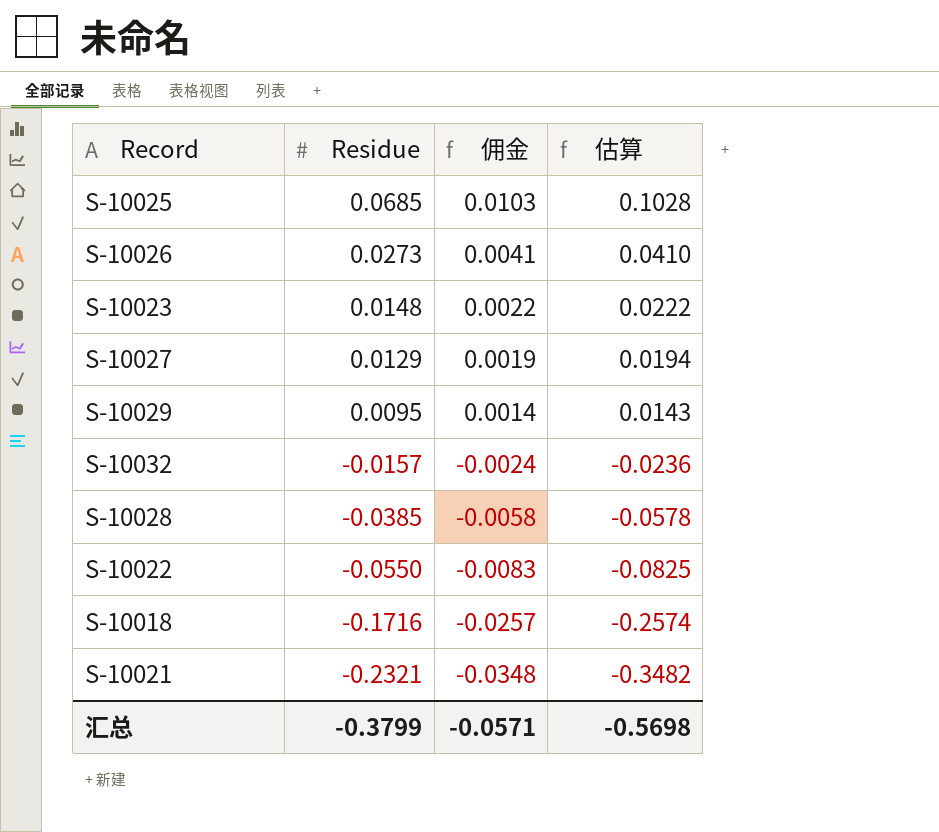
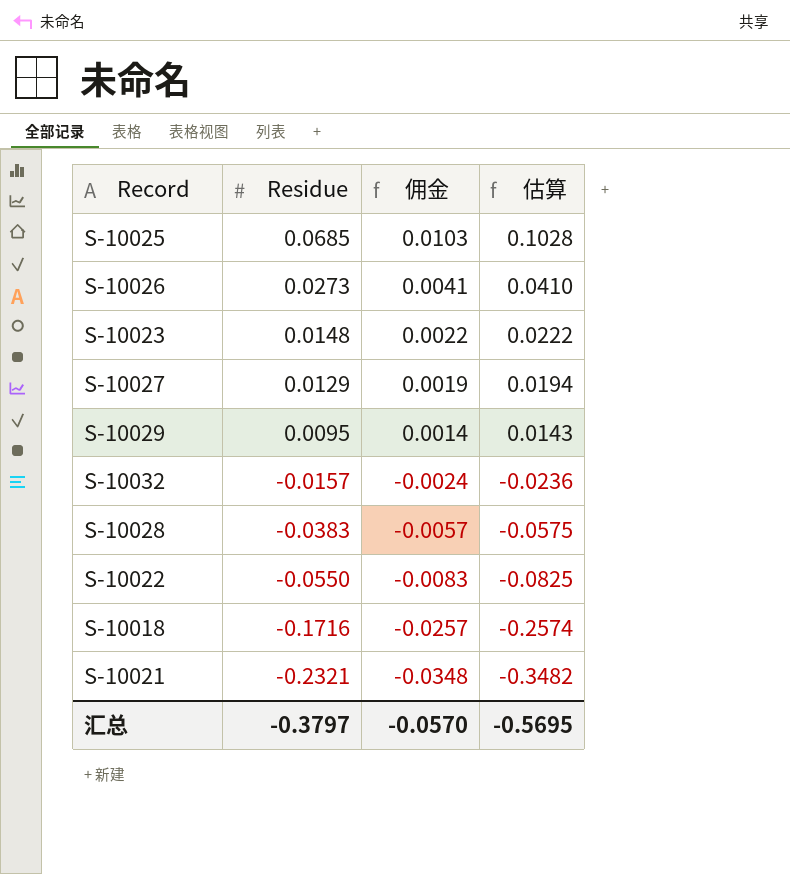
S-10028 | Residue: -0.0385 -> -0.0383
S-10028 | 佣金: -0.0058 -> -0.0057
S-10028 | 估算: -0.0578 -> -0.0575
汇总 | Residue: -0.3799 -> -0.3797
汇总 | 佣金: -0.0571 -> -0.0570
汇总 | 估算: -0.5698 -> -0.5695

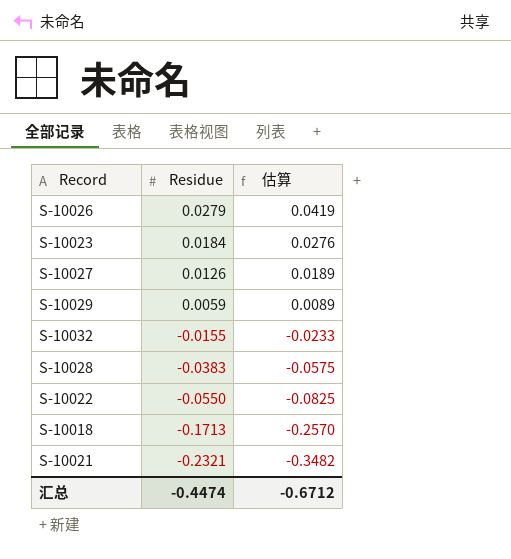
column 佣金 | formula: [Residue] * 0.15 -> none
row S-10025: 0.0685 | 0.0103 | 0.1028 -> none
S-10026 | Residue: 0.0273 -> 0.0279
S-10026 | 估算: 0.0410 -> 0.0419
S-10023 | Residue: 0.0148 -> 0.0184
S-10023 | 估算: 0.0222 -> 0.0276
S-10027 | Residue: 0.0129 -> 0.0126
S-10027 | 估算: 0.0194 -> 0.0189
S-10029 | Residue: 0.0095 -> 0.0059
S-10029 | 估算: 0.0143 -> 0.0089
S-10032 | Residue: -0.0157 -> -0.0155
S-10032 | 估算: -0.0236 -> -0.0233
S-10018 | Residue: -0.1716 -> -0.1713
S-10018 | 估算: -0.2574 -> -0.2570
汇总 | Residue: -0.3797 -> -0.4474
汇总 | 估算: -0.5695 -> -0.6712

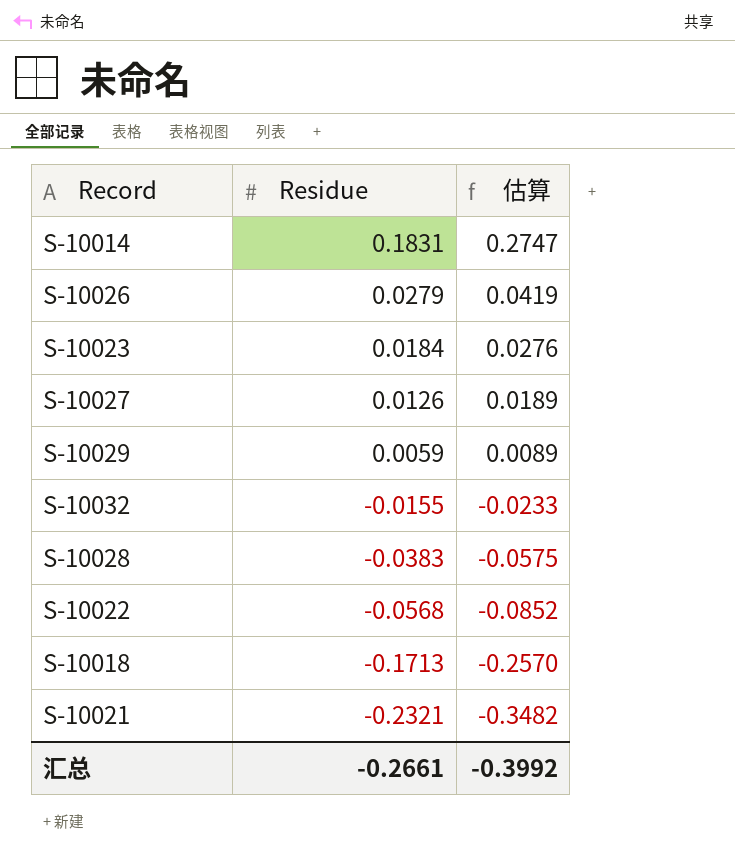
row S-10014: none -> 0.1831 | 0.2747
S-10022 | Residue: -0.0550 -> -0.0568
S-10022 | 估算: -0.0825 -> -0.0852
汇总 | Residue: -0.4474 -> -0.2661
汇总 | 估算: -0.6712 -> -0.3992

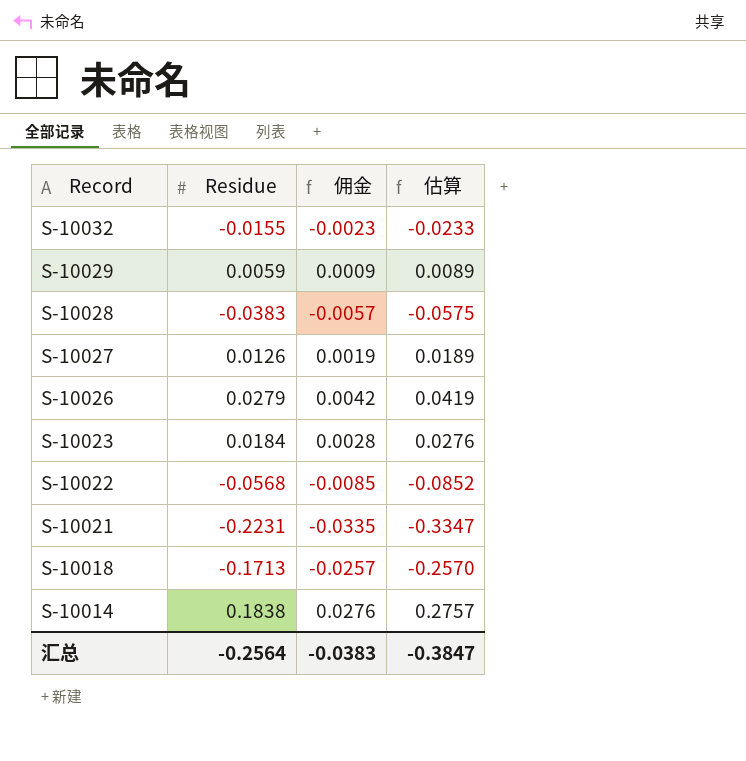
row order: Residue descending -> Record descending
column 佣金 | formula: none -> [Residue] * 0.15
S-10021 | Residue: -0.2321 -> -0.2231
S-10021 | 估算: -0.3482 -> -0.3347
S-10014 | Residue: 0.1831 -> 0.1838
S-10014 | 估算: 0.2747 -> 0.2757
汇总 | Residue: -0.2661 -> -0.2564
汇总 | 估算: -0.3992 -> -0.3847

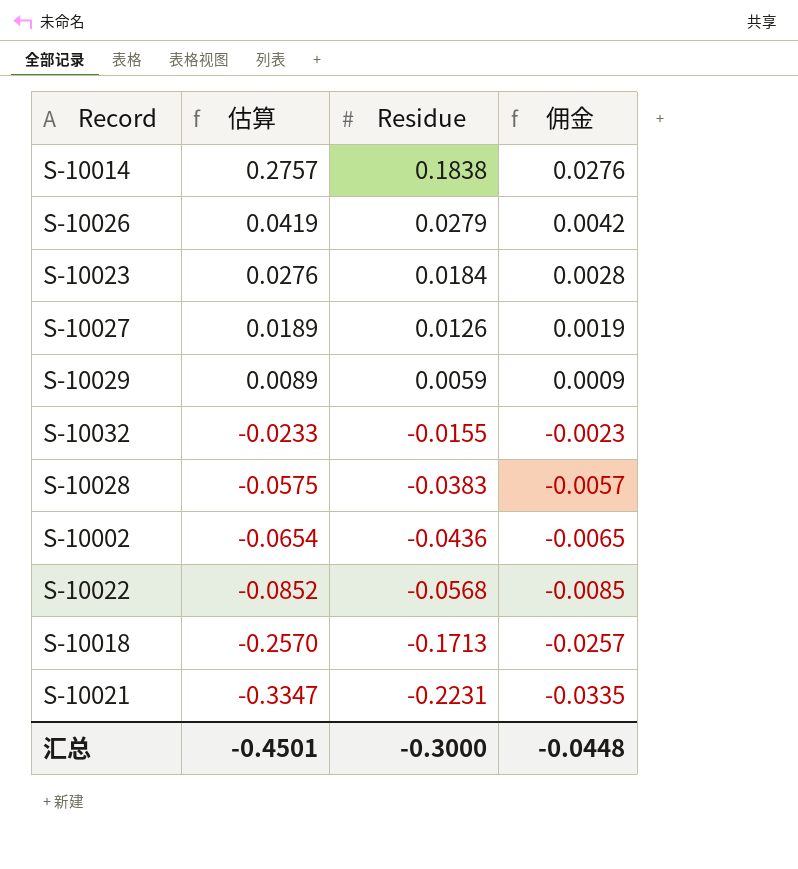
row order: Record descending -> 估算 descending
column 估算 | position: 4 -> 2
row S-10002: none -> -0.0654 | -0.0436 | -0.0065
汇总 | 估算: -0.3847 -> -0.4501
汇总 | Residue: -0.2564 -> -0.3000
汇总 | 佣金: -0.0383 -> -0.0448

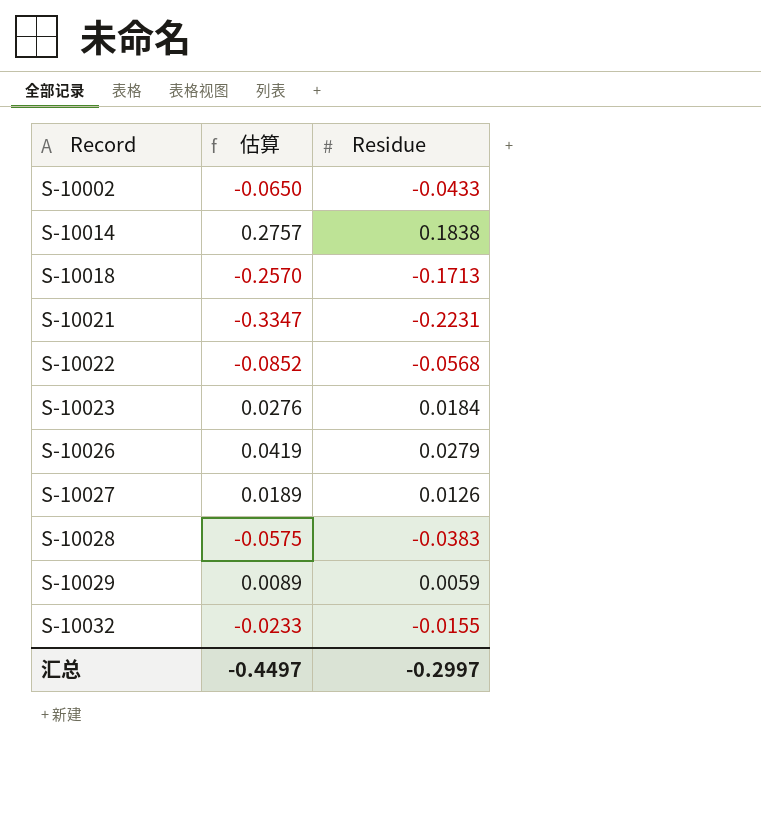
row order: 估算 descending -> Record ascending
column 佣金 | formula: [Residue] * 0.15 -> none
S-10002 | 估算: -0.0654 -> -0.0650
S-10002 | Residue: -0.0436 -> -0.0433
汇总 | 估算: -0.4501 -> -0.4497
汇总 | Residue: -0.3000 -> -0.2997

